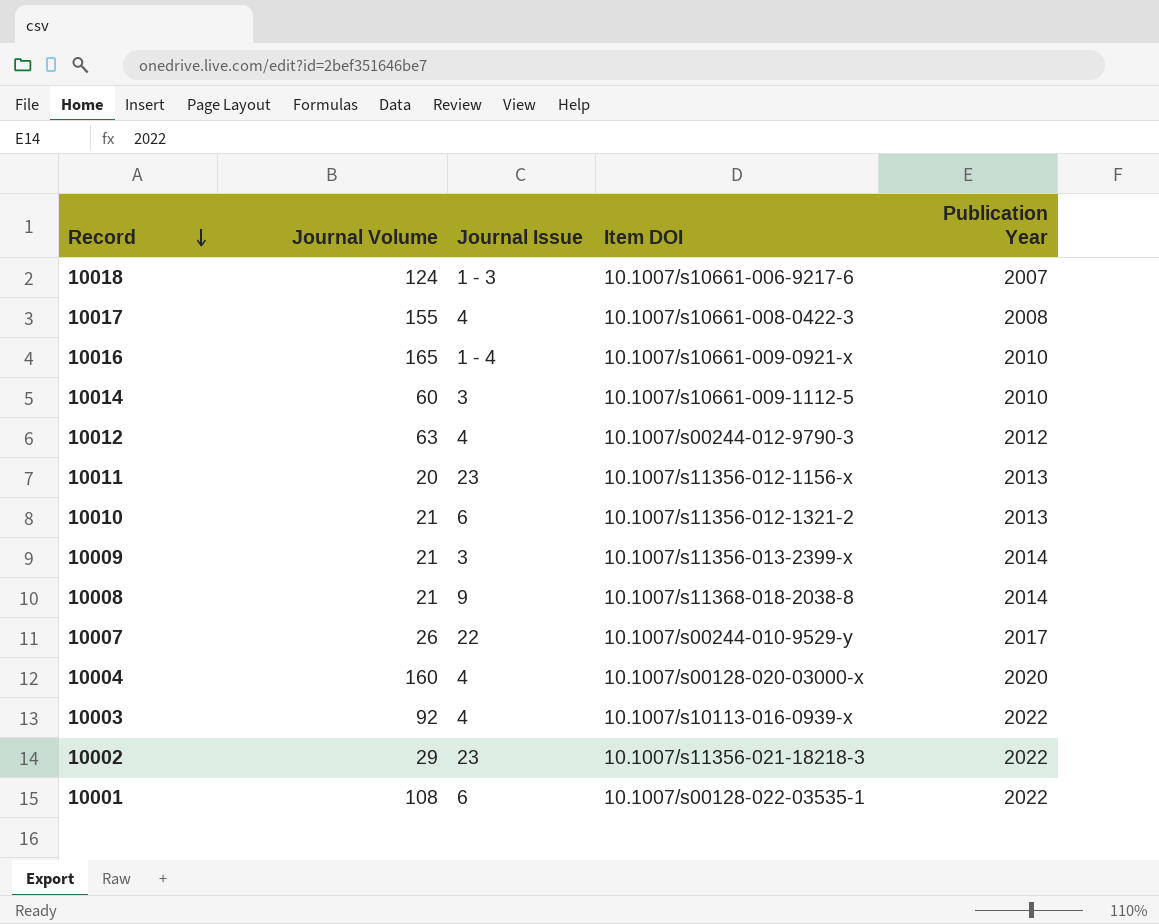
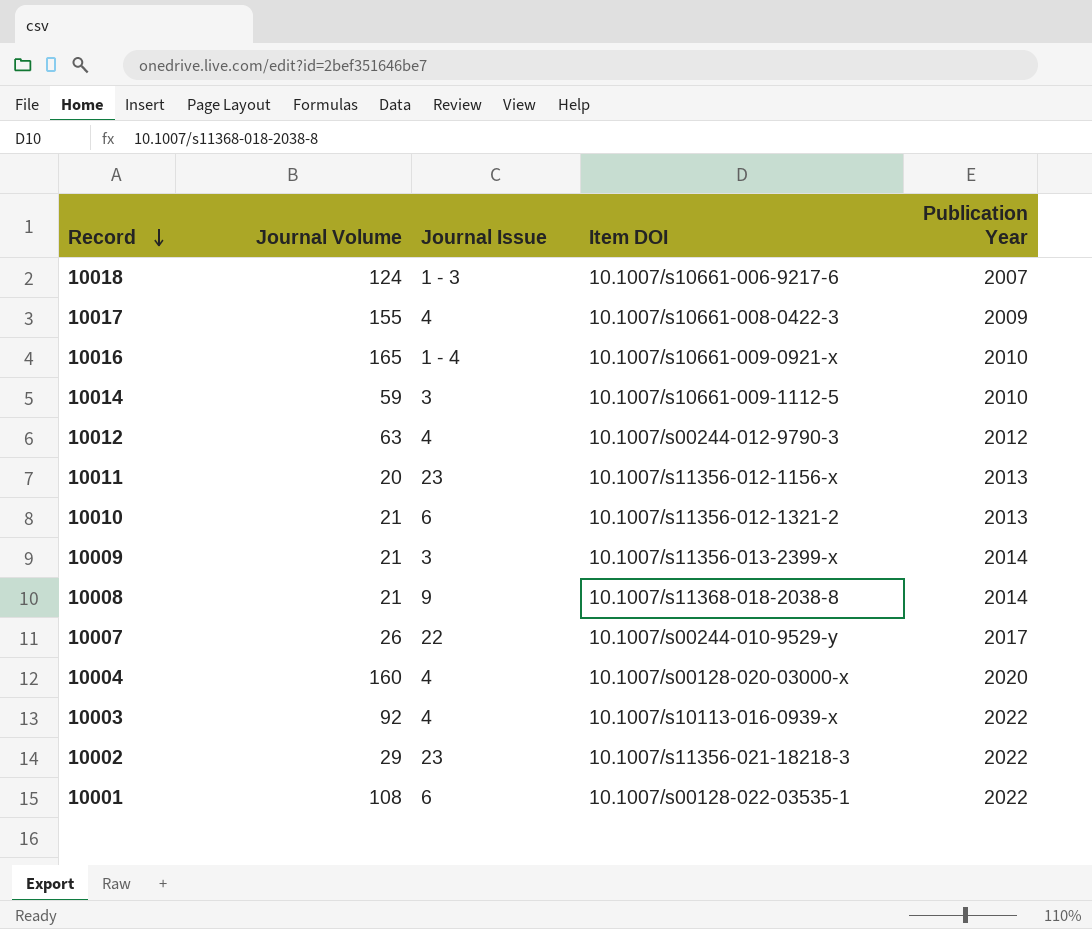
10017 | Publication Year: 2008 -> 2009
10014 | Journal Volume: 60 -> 59

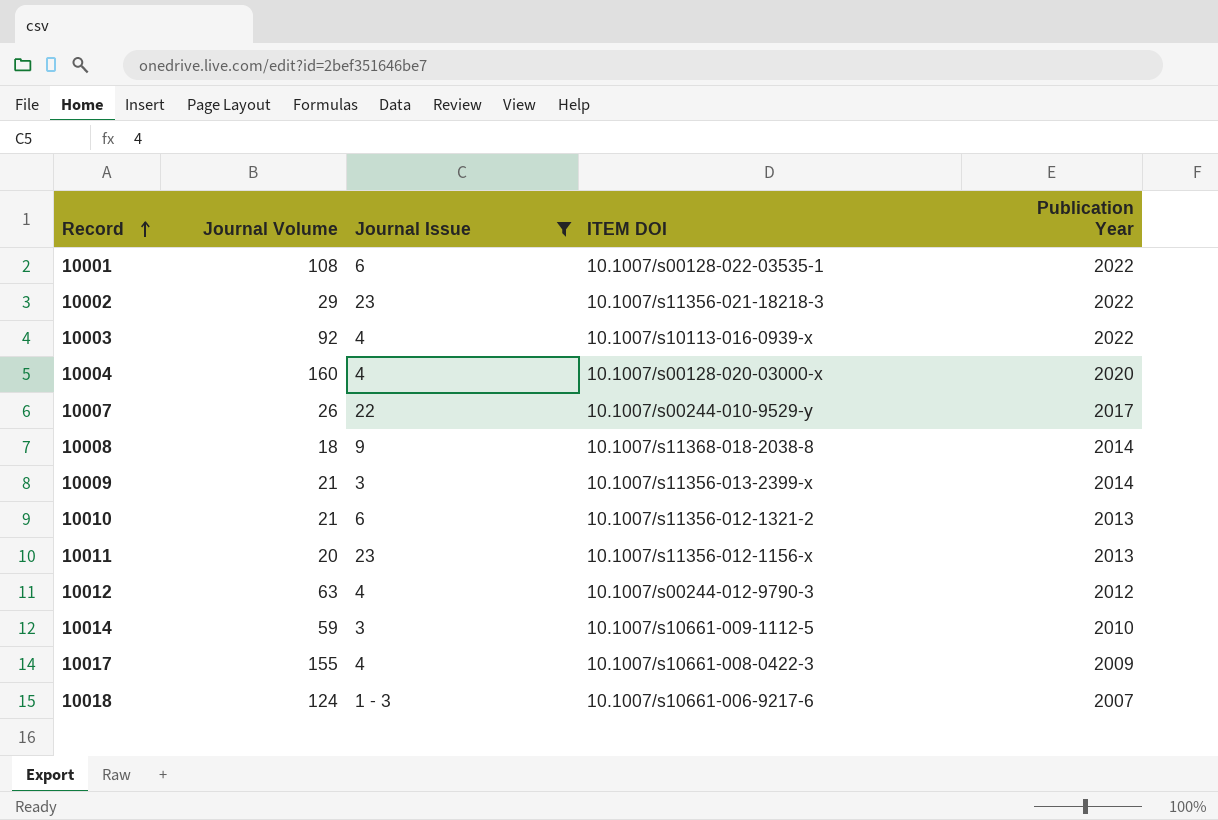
filter: none -> Journal Issue != 1 - 4
row order: Record descending -> Record ascending
column name: Item DOI -> ITEM DOI
10008 | Journal Volume: 21 -> 18

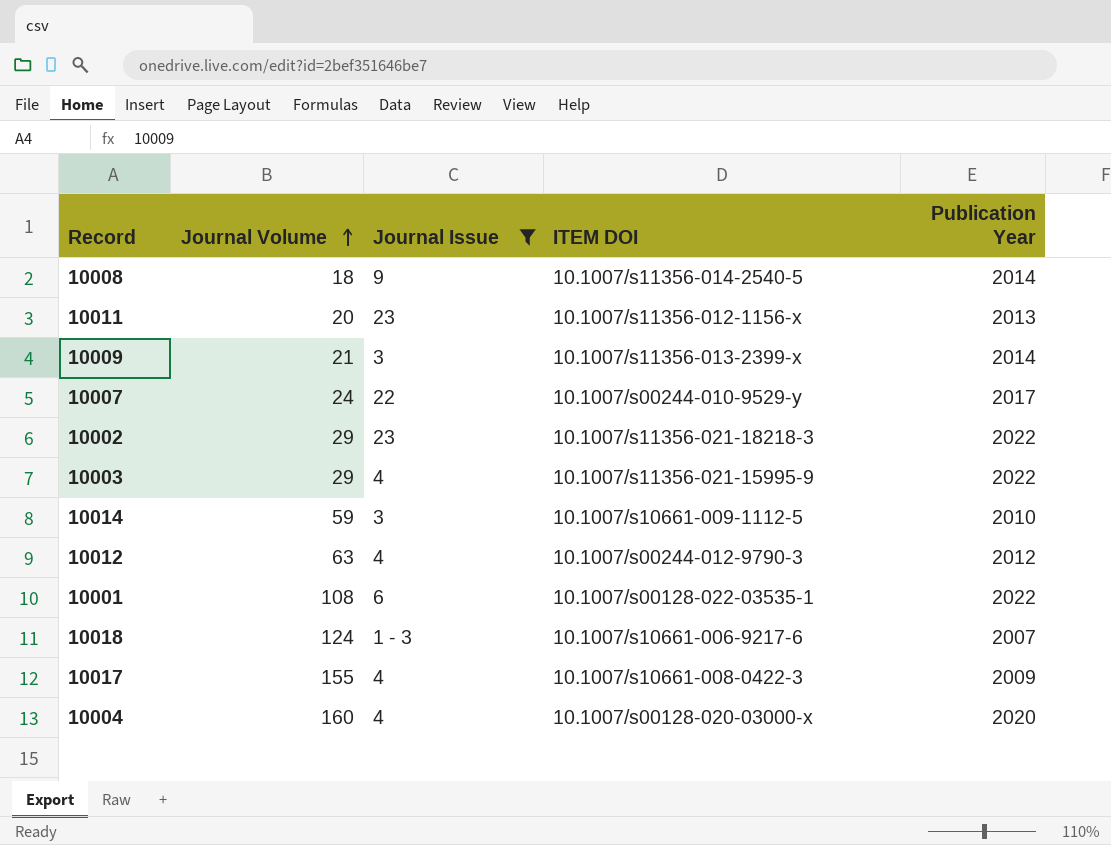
row order: Record ascending -> Journal Volume ascending
row 10010: 21 | 6 | 10.1007/s11356-012-1321-2 | 2013 -> none
10008 | ITEM DOI: 10.1007/s11368-018-2038-8 -> 10.1007/s11356-014-2540-5
10007 | Journal Volume: 26 -> 24
10003 | Journal Volume: 92 -> 29
10003 | ITEM DOI: 10.1007/s10113-016-0939-x -> 10.1007/s11356-021-15995-9

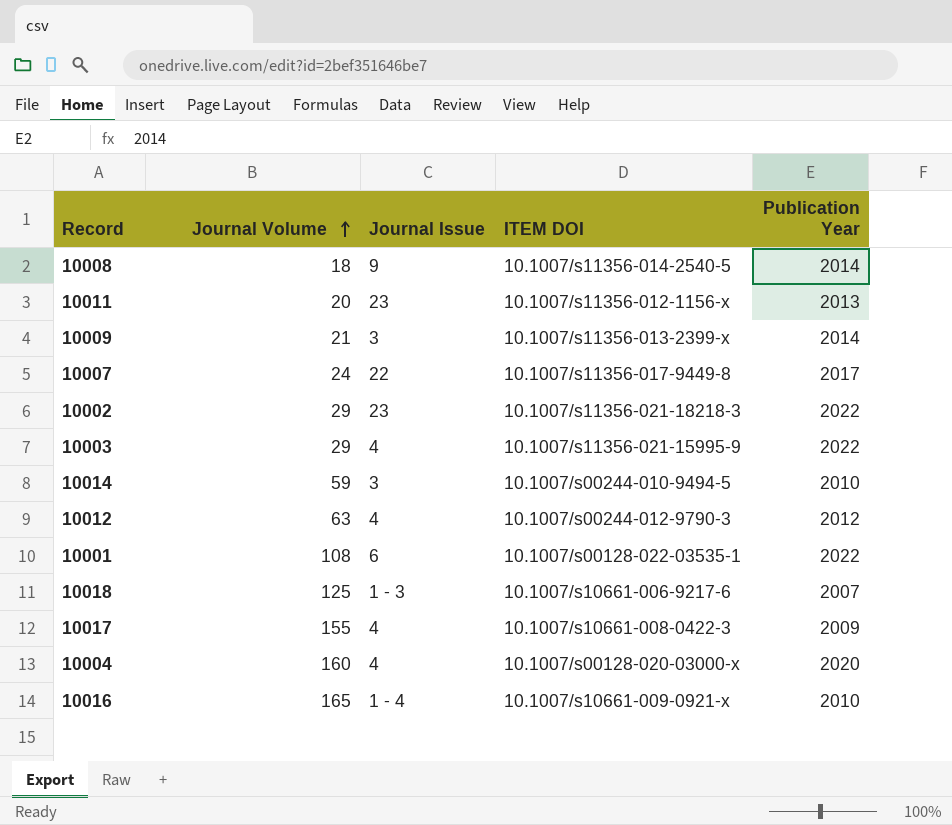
filter: Journal Issue != 1 - 4 -> none
10007 | ITEM DOI: 10.1007/s00244-010-9529-y -> 10.1007/s11356-017-9449-8
10014 | ITEM DOI: 10.1007/s10661-009-1112-5 -> 10.1007/s00244-010-9494-5
10018 | Journal Volume: 124 -> 125

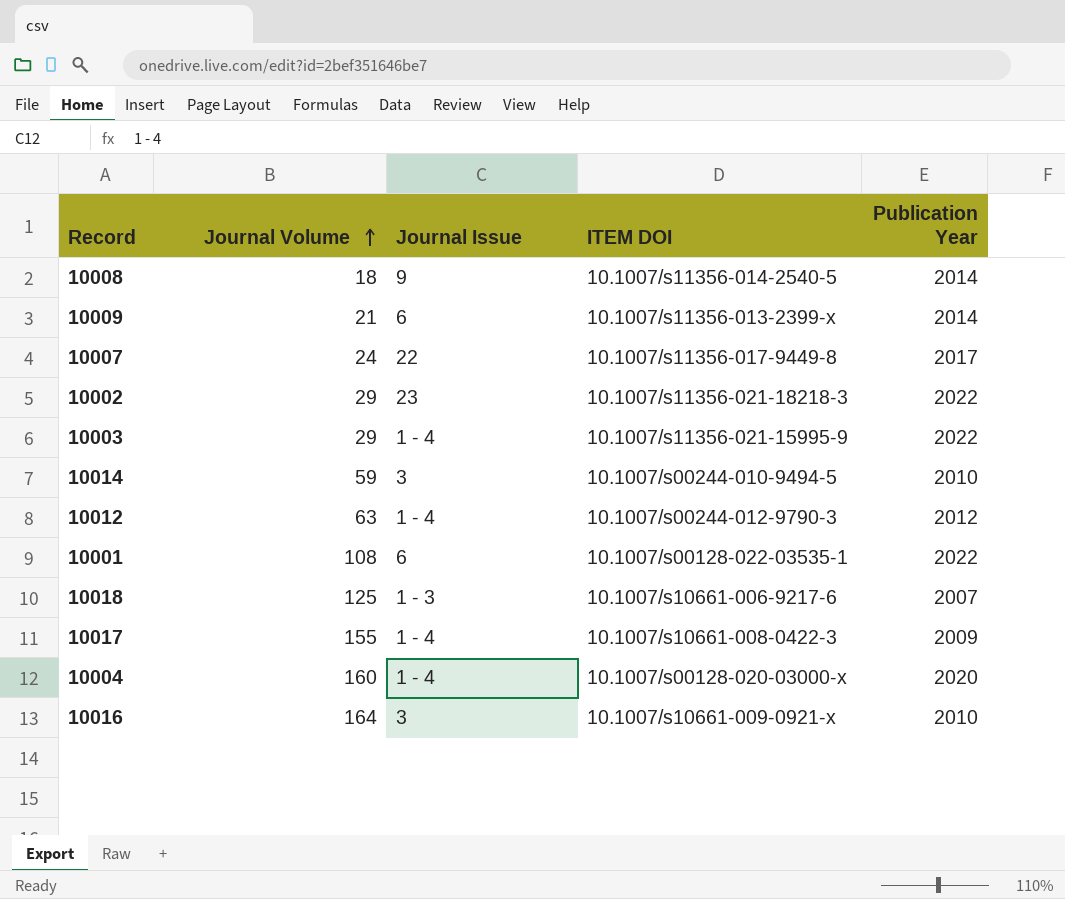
row 10011: 20 | 23 | 10.1007/s11356-012-1156-x | 2013 -> none
10009 | Journal Issue: 3 -> 6
10003 | Journal Issue: 4 -> 1 - 4
10012 | Journal Issue: 4 -> 1 - 4
10017 | Journal Issue: 4 -> 1 - 4
10004 | Journal Issue: 4 -> 1 - 4
10016 | Journal Volume: 165 -> 164
10016 | Journal Issue: 1 - 4 -> 3

